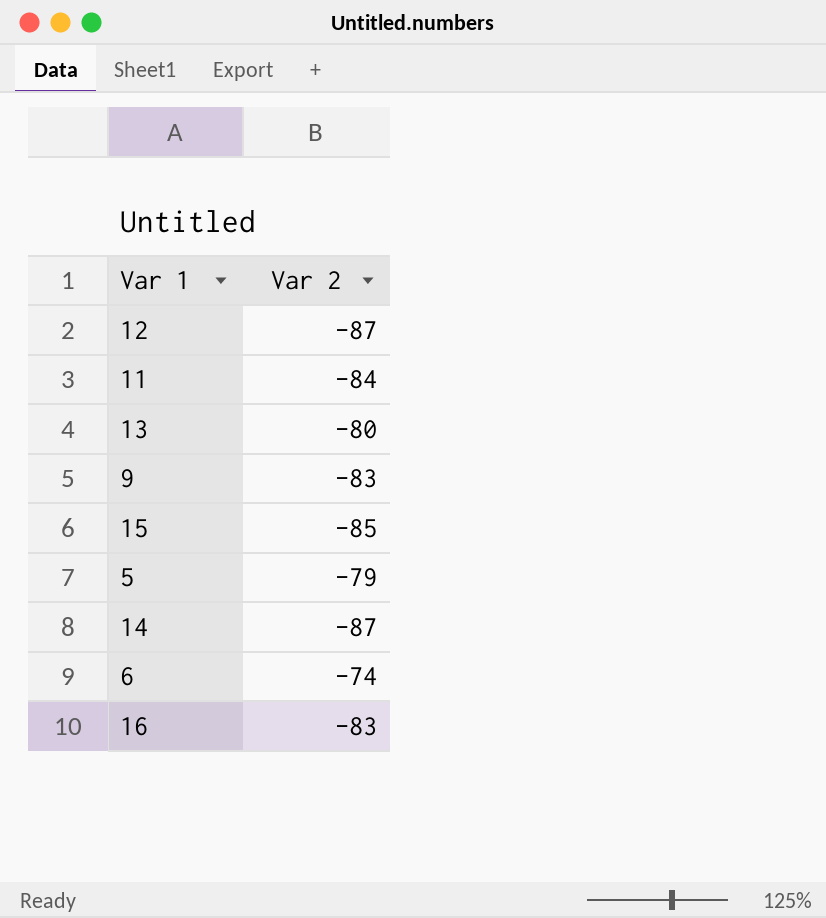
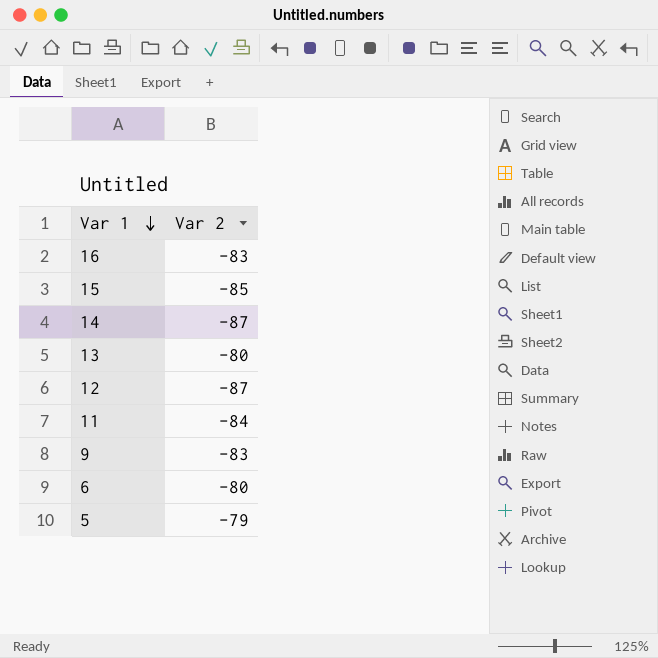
row order: none -> Var 1 descending
6 | Var 2: -74 -> -80

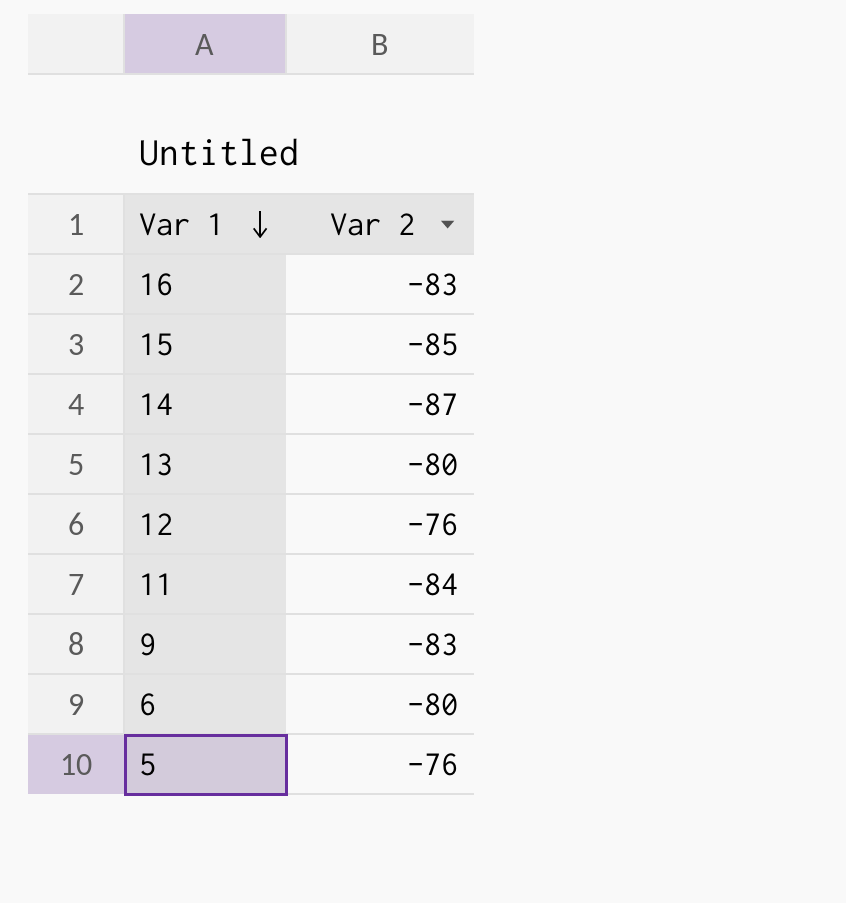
12 | Var 2: -87 -> -76
5 | Var 2: -79 -> -76

